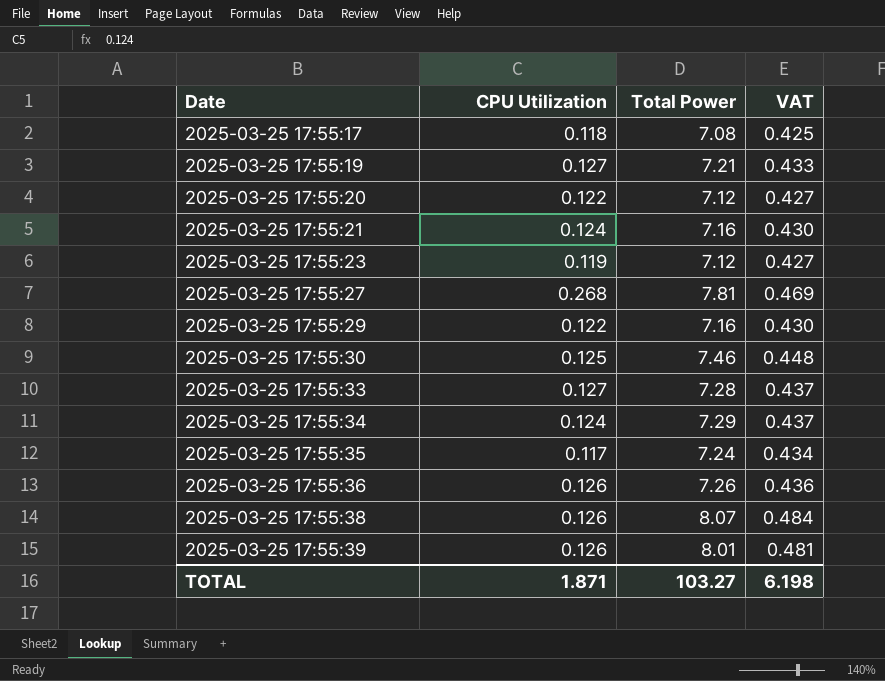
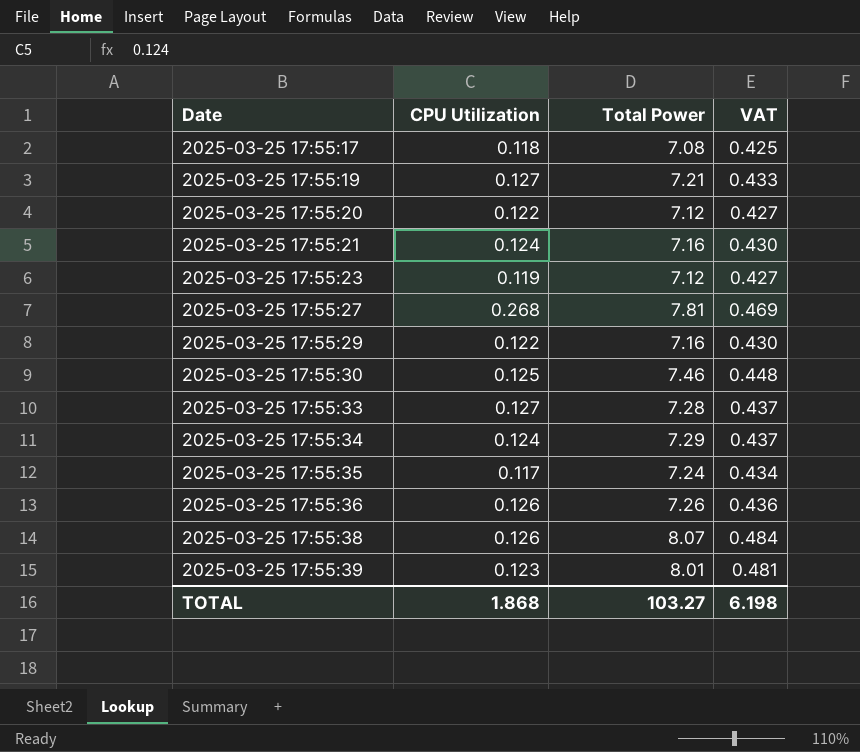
2025-03-25 17:55:39 | CPU Utilization: 0.126 -> 0.123
TOTAL | CPU Utilization: 1.871 -> 1.868

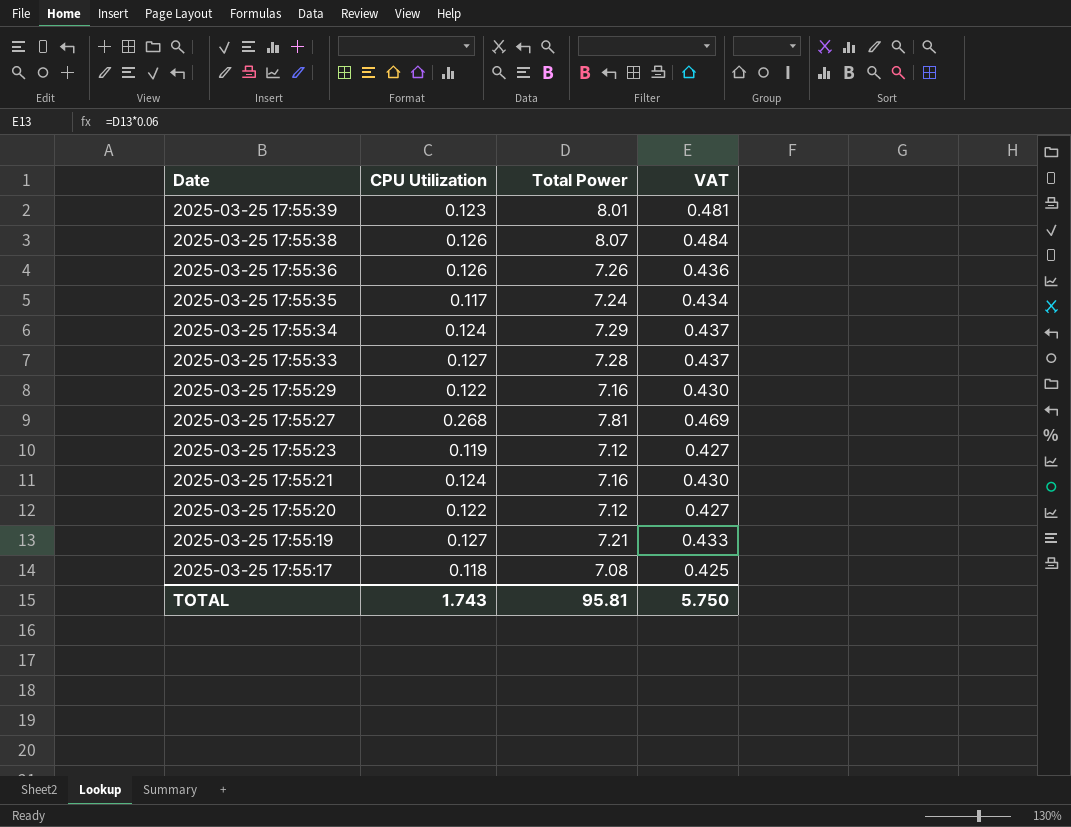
row order: Date ascending -> Date descending
row 2025-03-25 17:55:30: 0.125 | 7.46 | 0.448 -> none
TOTAL | CPU Utilization: 1.868 -> 1.743
TOTAL | Total Power: 103.27 -> 95.81
TOTAL | VAT: 6.198 -> 5.750

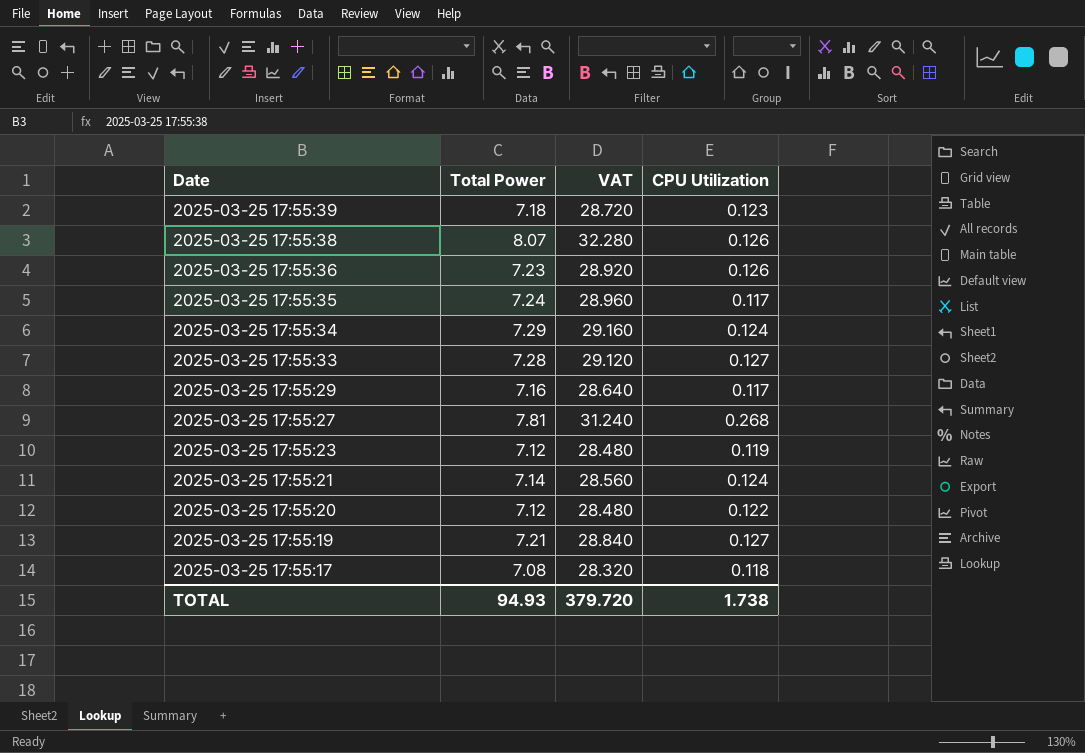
column VAT | formula: [Total Power] * 0.06 -> [Total Power] * 4
column CPU Utilization | position: 2 -> 4
2025-03-25 17:55:39 | Total Power: 8.01 -> 7.18
2025-03-25 17:55:36 | Total Power: 7.26 -> 7.23
2025-03-25 17:55:29 | CPU Utilization: 0.122 -> 0.117
2025-03-25 17:55:21 | Total Power: 7.16 -> 7.14
TOTAL | Total Power: 95.81 -> 94.93
TOTAL | VAT: 5.750 -> 379.720
TOTAL | CPU Utilization: 1.743 -> 1.738

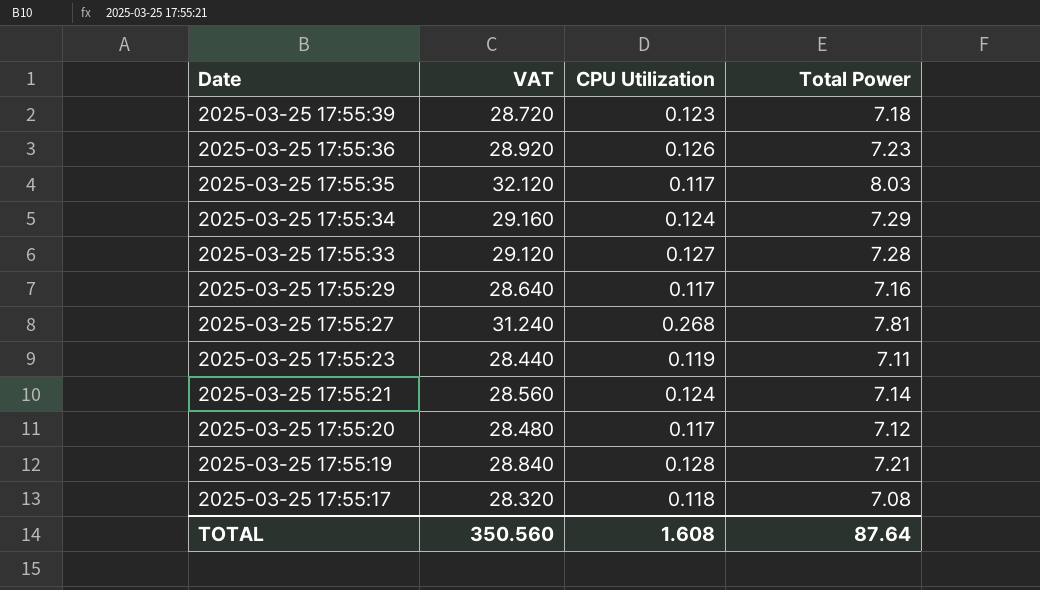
column Total Power | position: 2 -> 4
row 2025-03-25 17:55:38: 8.07 | 32.280 | 0.126 -> none
2025-03-25 17:55:35 | VAT: 28.960 -> 32.120
2025-03-25 17:55:35 | Total Power: 7.24 -> 8.03
2025-03-25 17:55:23 | VAT: 28.480 -> 28.440
2025-03-25 17:55:23 | Total Power: 7.12 -> 7.11
2025-03-25 17:55:20 | CPU Utilization: 0.122 -> 0.117
2025-03-25 17:55:19 | CPU Utilization: 0.127 -> 0.128
TOTAL | VAT: 379.720 -> 350.560
TOTAL | CPU Utilization: 1.738 -> 1.608
TOTAL | Total Power: 94.93 -> 87.64

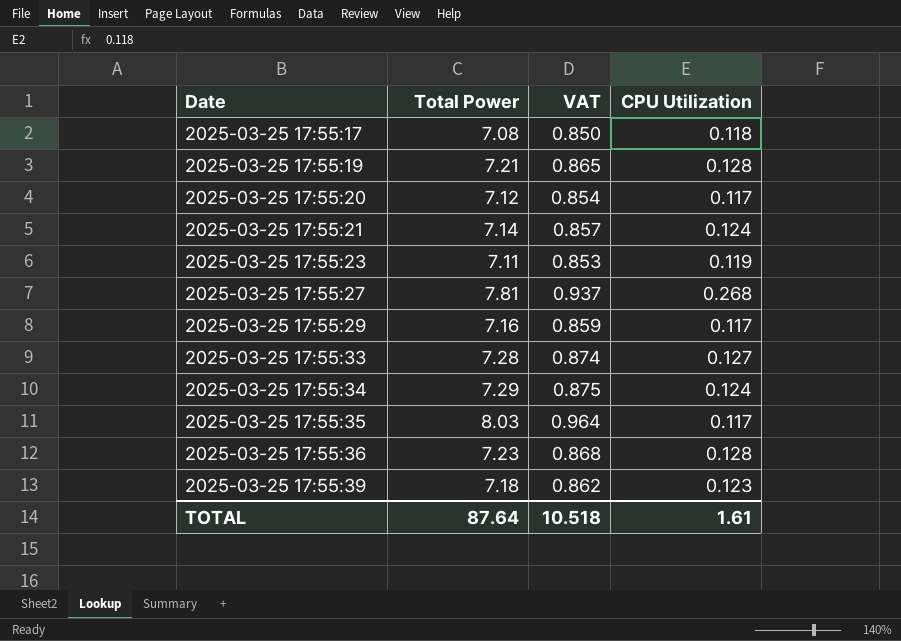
row order: Date descending -> Date ascending
column Total Power | position: 4 -> 2
column VAT | formula: [Total Power] * 4 -> [Total Power] * 0.12
2025-03-25 17:55:36 | CPU Utilization: 0.126 -> 0.128
TOTAL | VAT: 350.560 -> 10.518
TOTAL | CPU Utilization: 1.608 -> 1.61

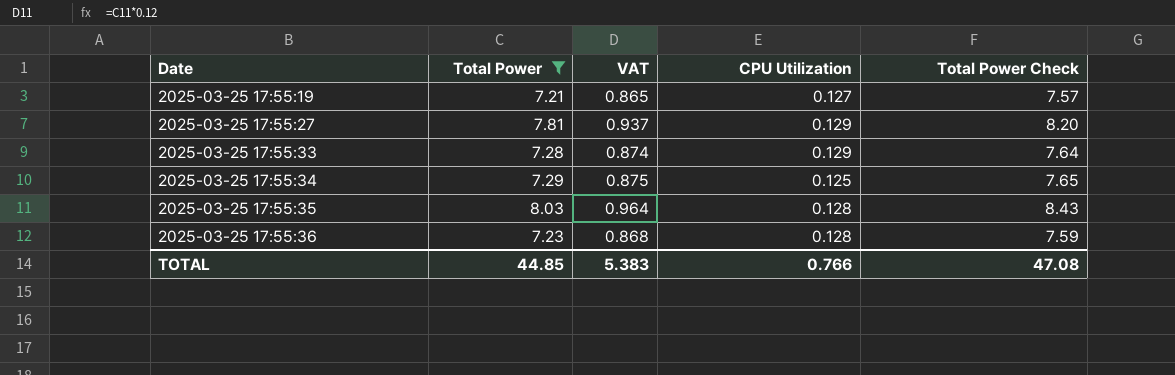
filter: none -> Total Power >= 7.21
column Total Power Check | formula: none -> [Total Power] * 1.05
2025-03-25 17:55:19 | CPU Utilization: 0.128 -> 0.127
2025-03-25 17:55:27 | CPU Utilization: 0.268 -> 0.129
2025-03-25 17:55:33 | CPU Utilization: 0.127 -> 0.129
2025-03-25 17:55:34 | CPU Utilization: 0.124 -> 0.125
2025-03-25 17:55:35 | CPU Utilization: 0.117 -> 0.128
TOTAL | Total Power: 87.64 -> 44.85
TOTAL | VAT: 10.518 -> 5.383
TOTAL | CPU Utilization: 1.61 -> 0.766

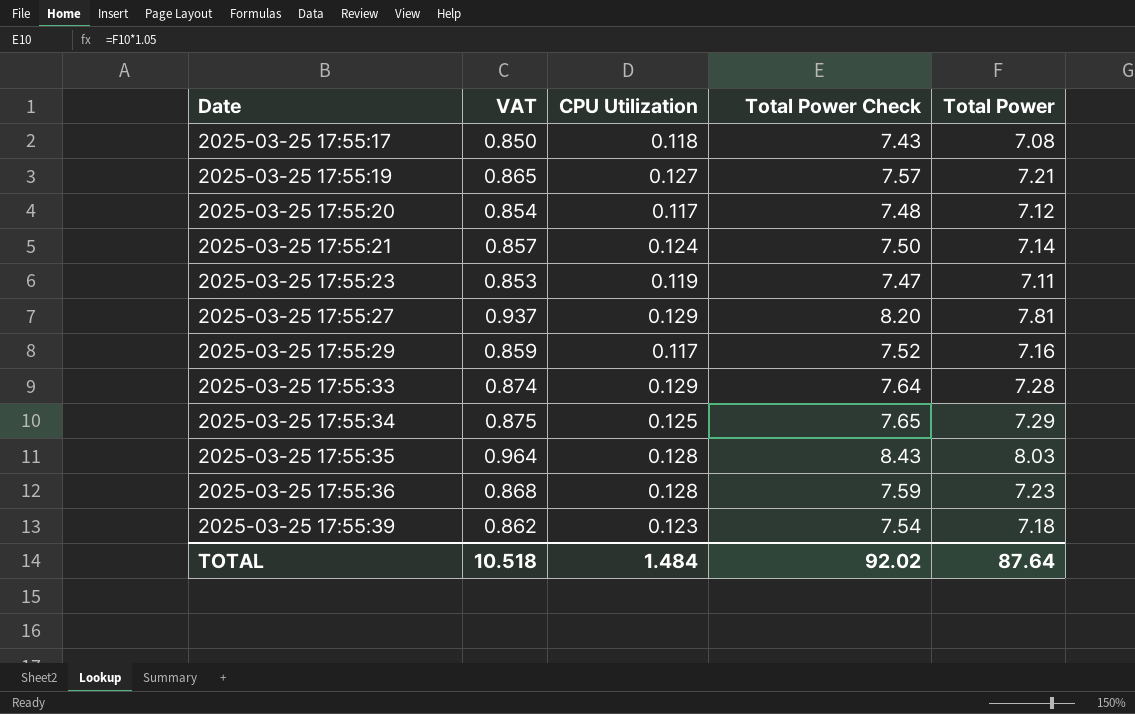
filter: Total Power >= 7.21 -> none
column Total Power | position: 2 -> 5
TOTAL | VAT: 5.383 -> 10.518
TOTAL | CPU Utilization: 0.766 -> 1.484
TOTAL | Total Power Check: 47.08 -> 92.02
TOTAL | Total Power: 44.85 -> 87.64

